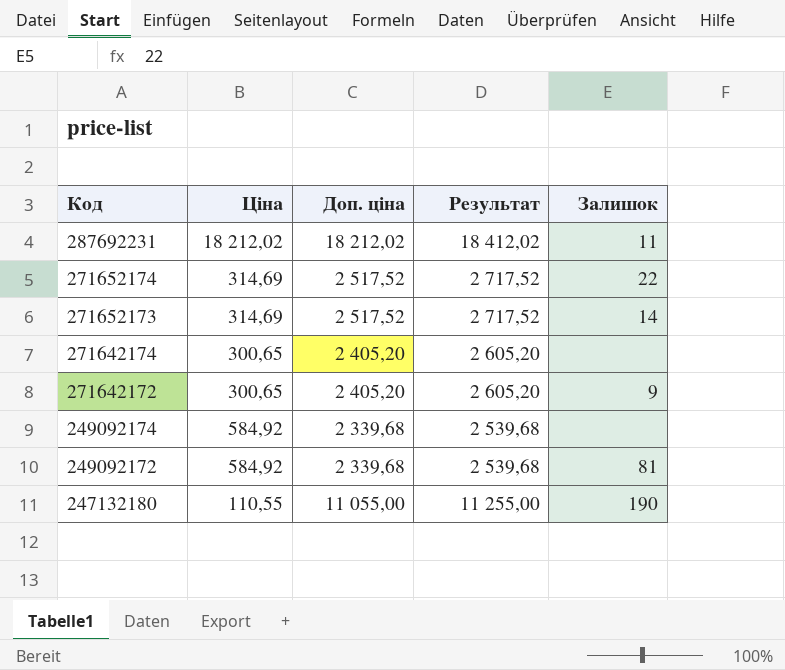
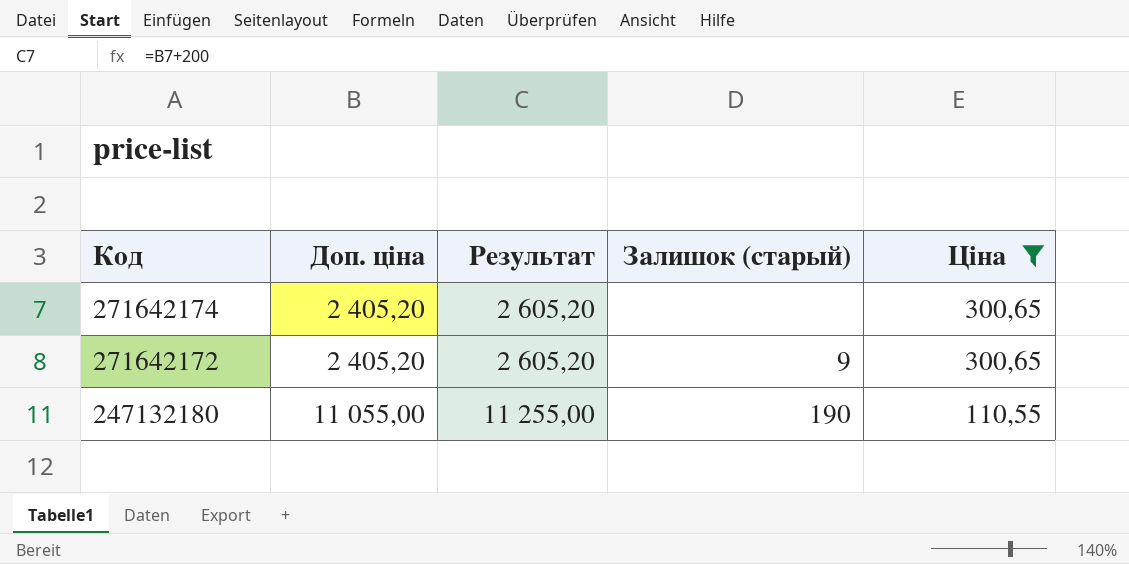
filter: none -> Ціна <= 300,65
column name: Залишок -> Залишок (старый)
column Ціна | position: 2 -> 5

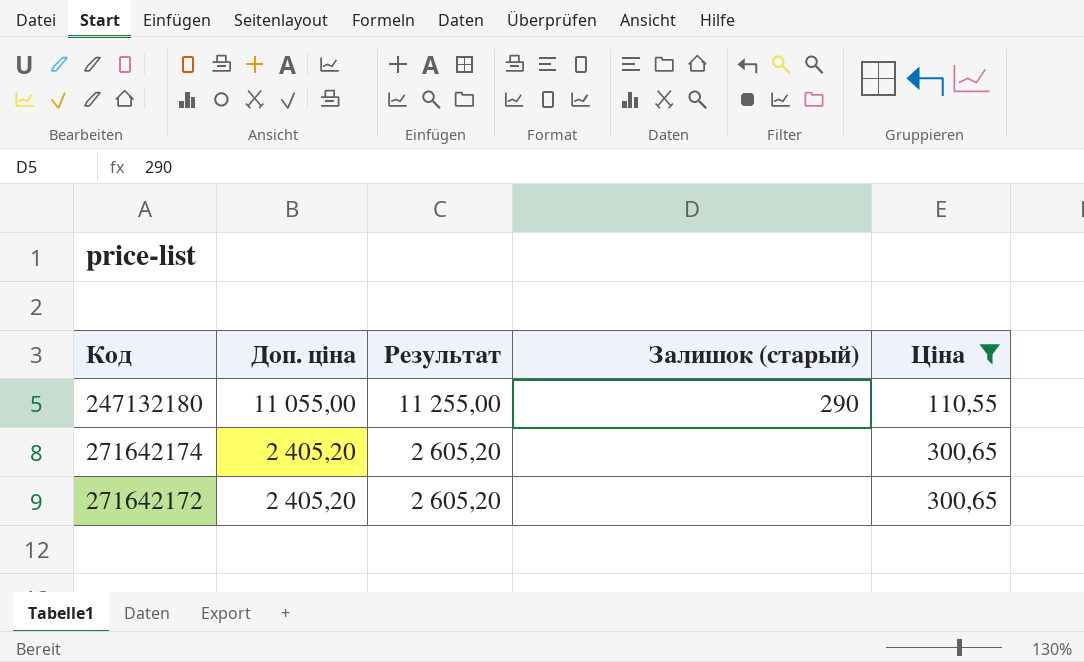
row order: Код descending -> Доп. ціна descending
247132180 | Залишок (старый): 190 -> 290
271642172 | Залишок (старый): 9 -> none

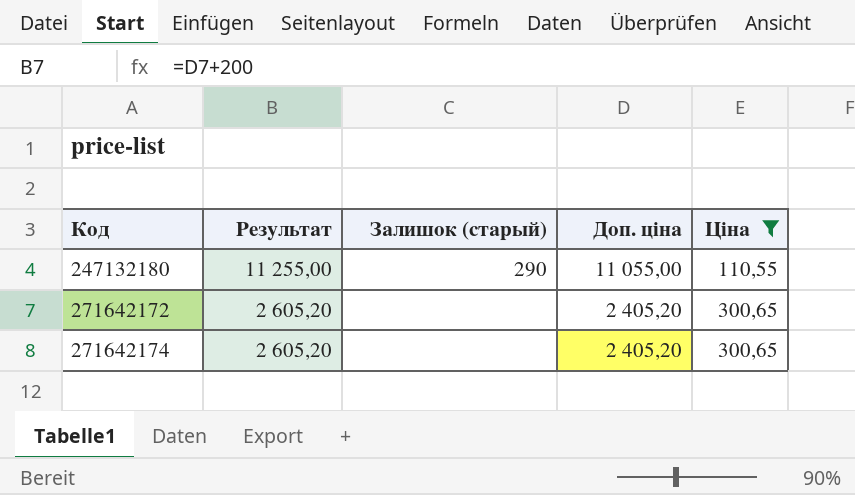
row order: Доп. ціна descending -> Код ascending
column Доп. ціна | position: 2 -> 4

